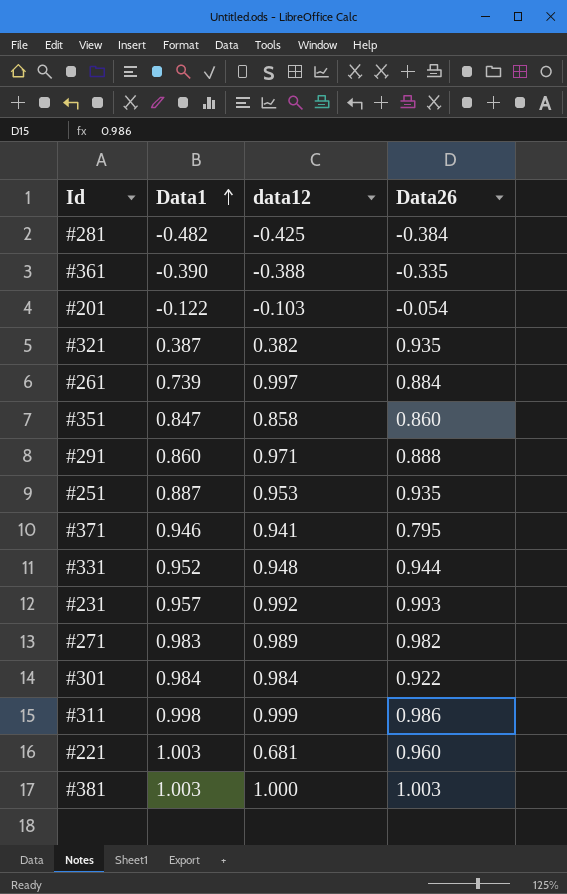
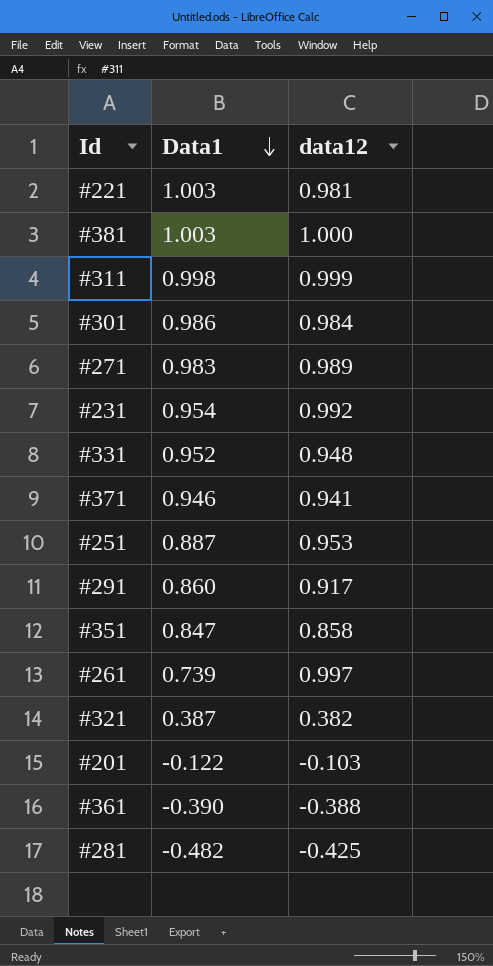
row order: Data1 ascending -> Data1 descending
column Data26 | position: 4 -> none
#221 | data12: 0.681 -> 0.981
#301 | Data1: 0.984 -> 0.986
#231 | Data1: 0.957 -> 0.954
#291 | data12: 0.971 -> 0.917

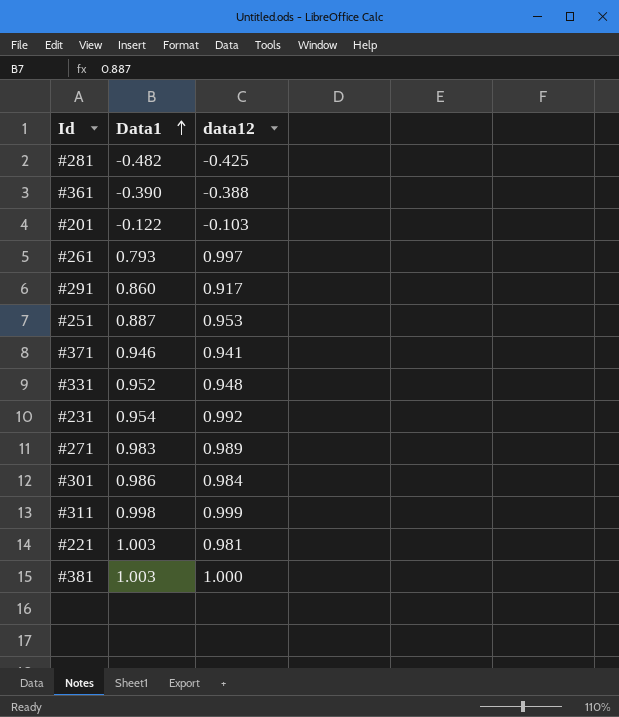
row order: Data1 descending -> Data1 ascending
row #351: 0.847 | 0.858 -> none
row #321: 0.387 | 0.382 -> none
#261 | Data1: 0.739 -> 0.793

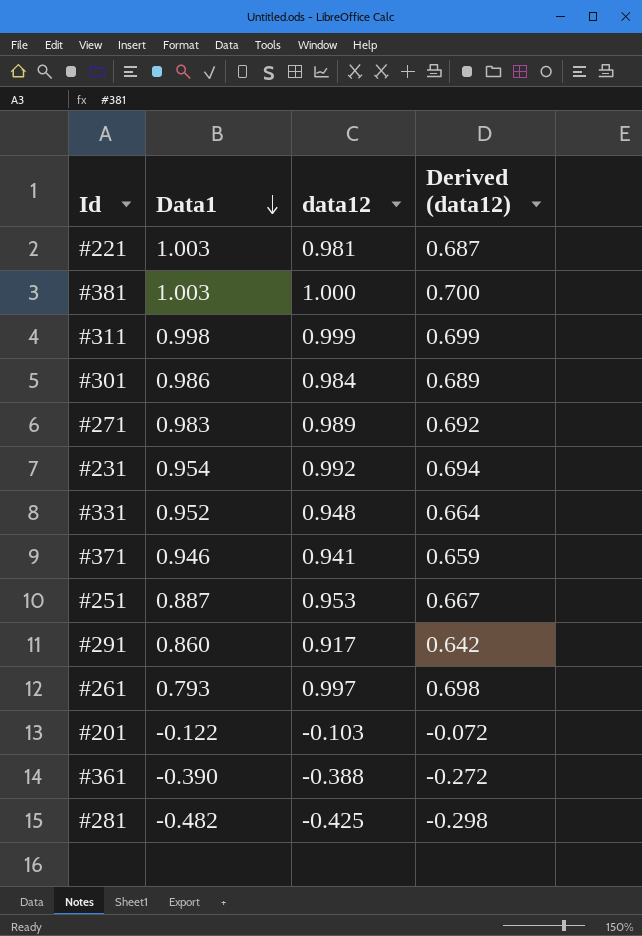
row order: Data1 ascending -> Data1 descending
column Derived (data12) | formula: none -> [data12] * 0.7

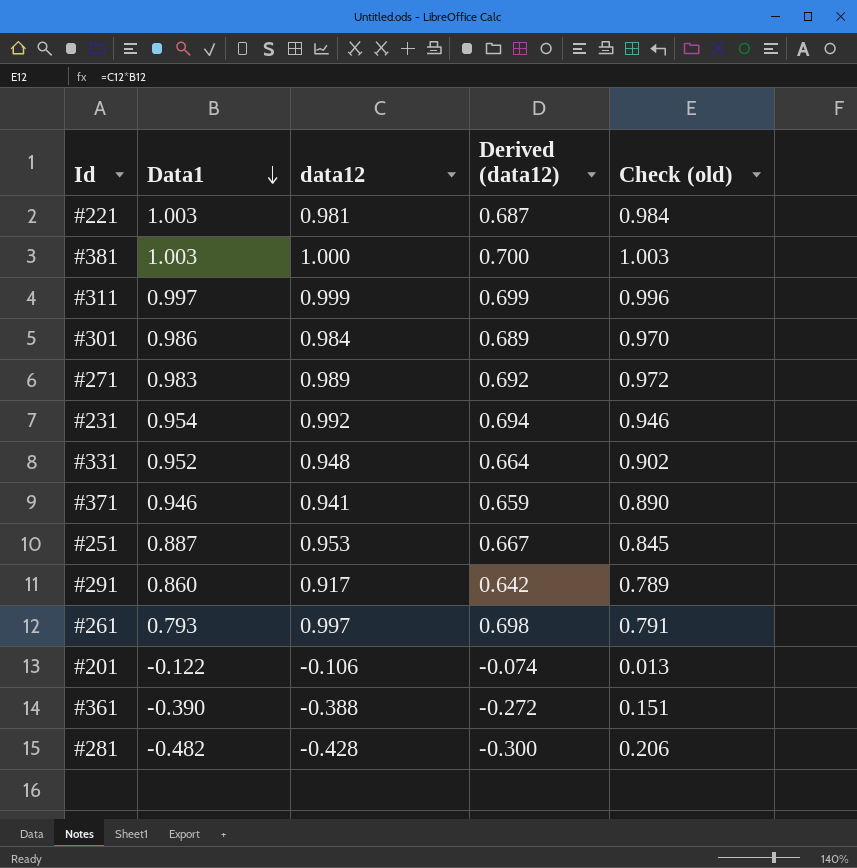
column Check (old) | formula: none -> [Data1] * [data12]
#311 | Data1: 0.998 -> 0.997
#201 | data12: -0.103 -> -0.106
#201 | Derived (data12): -0.072 -> -0.074
#281 | data12: -0.425 -> -0.428
#281 | Derived (data12): -0.298 -> -0.300

